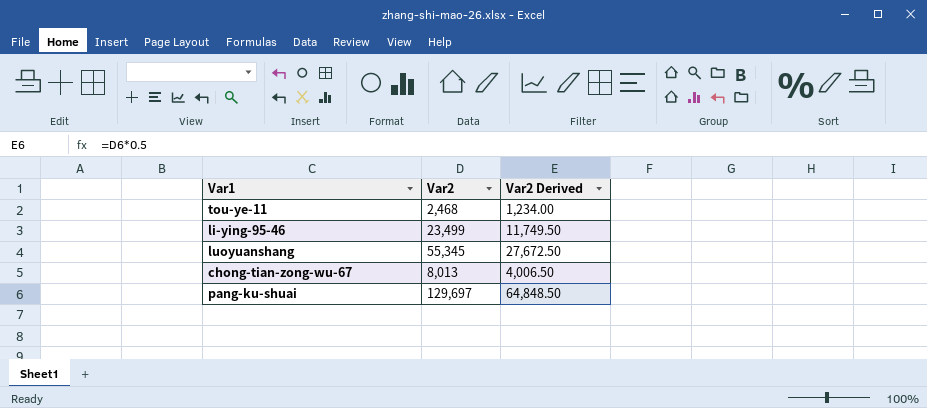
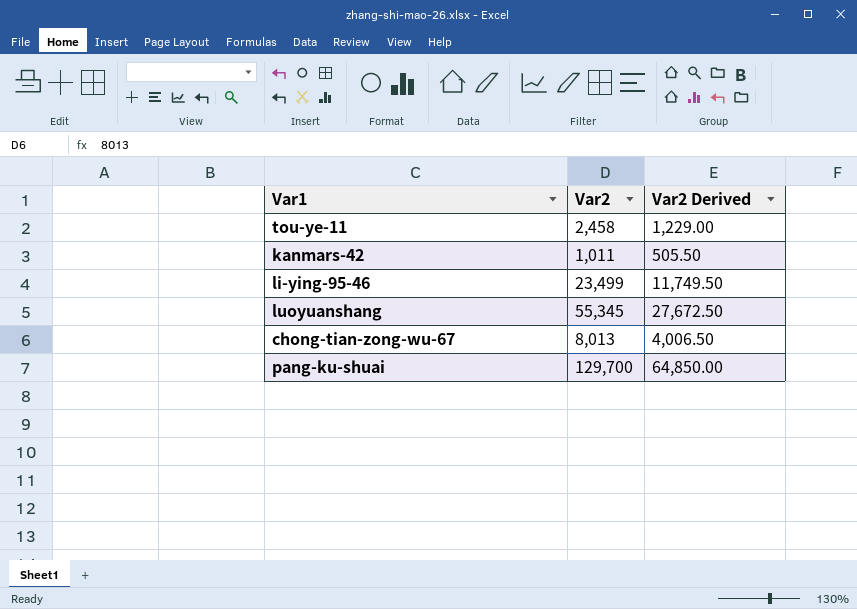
tou-ye-11 | Var2: 2,468 -> 2,458
tou-ye-11 | Var2 Derived: 1,234.00 -> 1,229.00
row kanmars-42: none -> 1,011 | 505.50
pang-ku-shuai | Var2: 129,697 -> 129,700
pang-ku-shuai | Var2 Derived: 64,848.50 -> 64,850.00

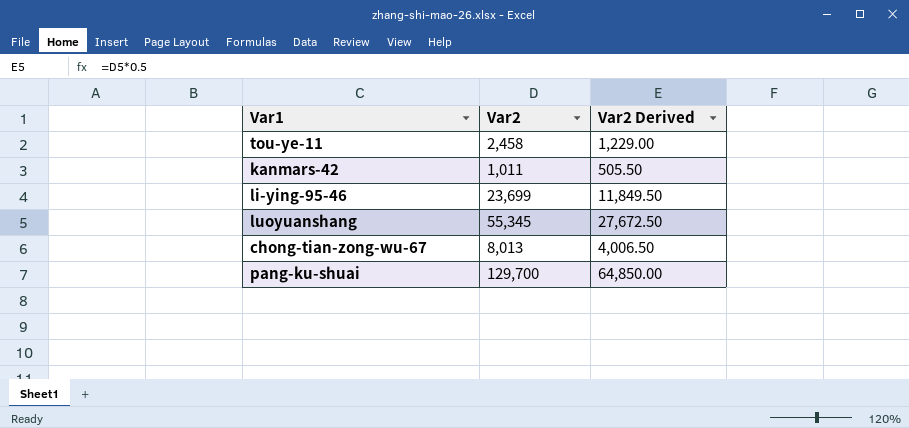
li-ying-95-46 | Var2: 23,499 -> 23,699
li-ying-95-46 | Var2 Derived: 11,749.50 -> 11,849.50

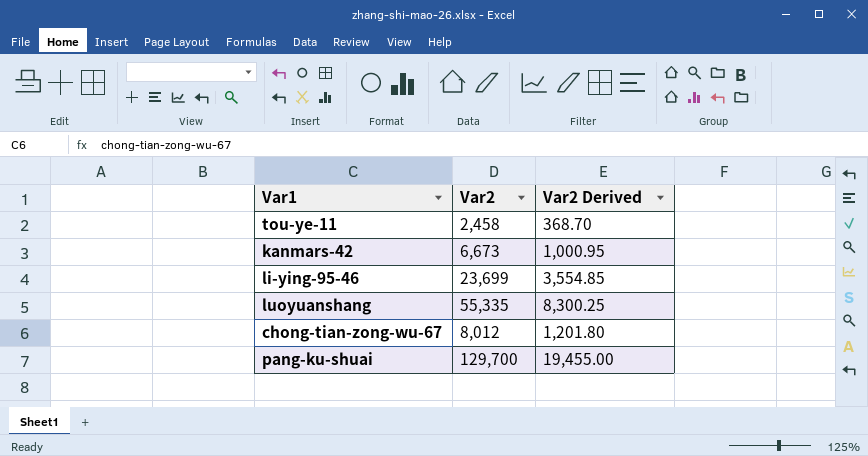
column Var2 Derived | formula: [Var2] * 0.5 -> [Var2] * 0.15
kanmars-42 | Var2: 1,011 -> 6,673
luoyuanshang | Var2: 55,345 -> 55,335
chong-tian-zong-wu-67 | Var2: 8,013 -> 8,012

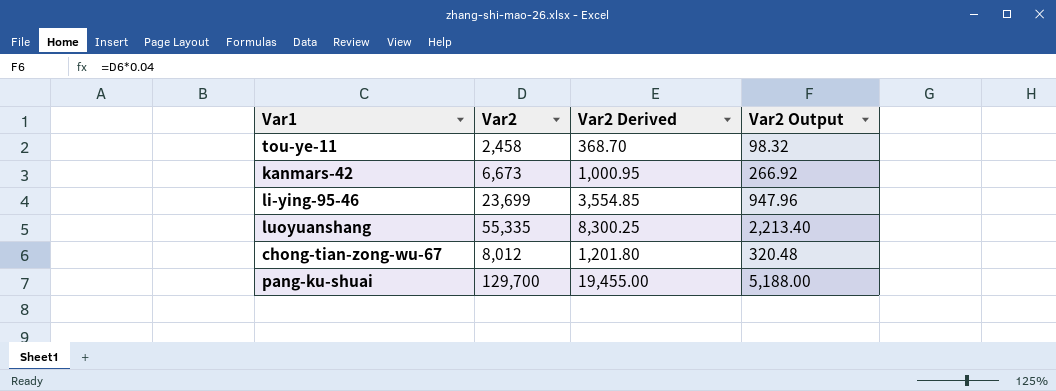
column Var2 Output | formula: none -> [Var2] * 0.04

